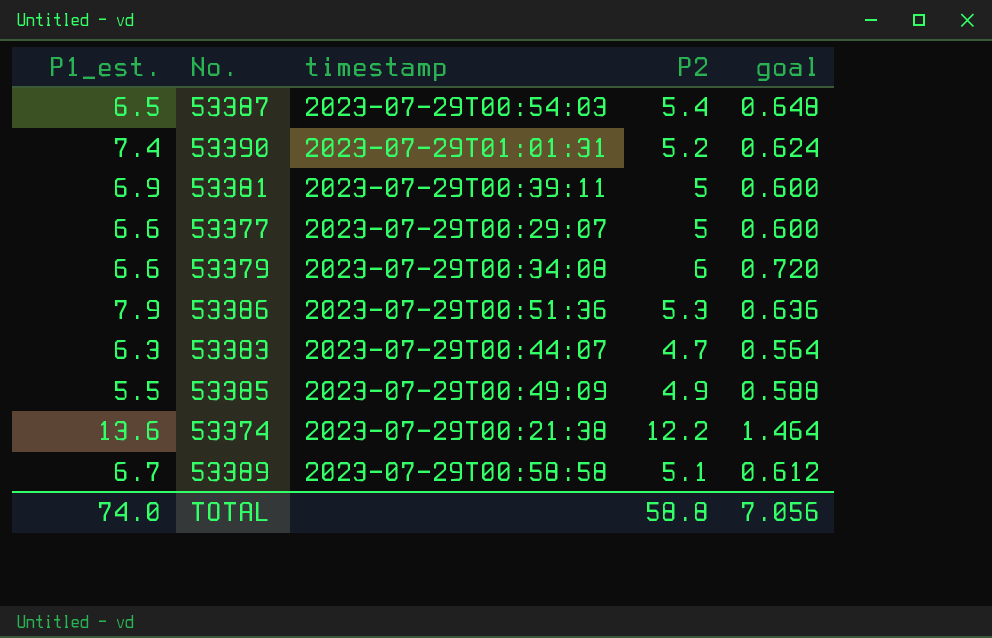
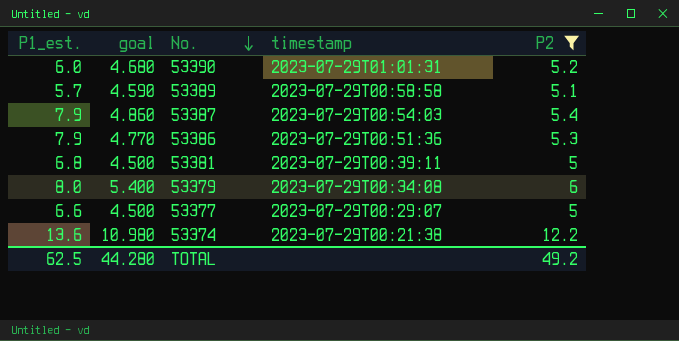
filter: none -> P2 >= 5
row order: none -> No. descending
column goal | formula: [P2] * 0.12 -> [P2] * 0.9
column goal | position: 5 -> 2
53390 | P1_est.: 7.4 -> 6.0
53389 | P1_est.: 6.7 -> 5.7
53387 | P1_est.: 6.5 -> 7.9
53381 | P1_est.: 6.9 -> 6.8
53379 | P1_est.: 6.6 -> 8.0
TOTAL | P1_est.: 74.0 -> 62.5
TOTAL | goal: 7.056 -> 44.280
TOTAL | P2: 58.8 -> 49.2

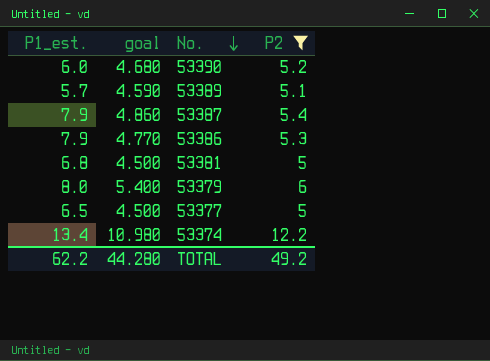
column timestamp | position: 4 -> none
53377 | P1_est.: 6.6 -> 6.5
53374 | P1_est.: 13.6 -> 13.4
TOTAL | P1_est.: 62.5 -> 62.2

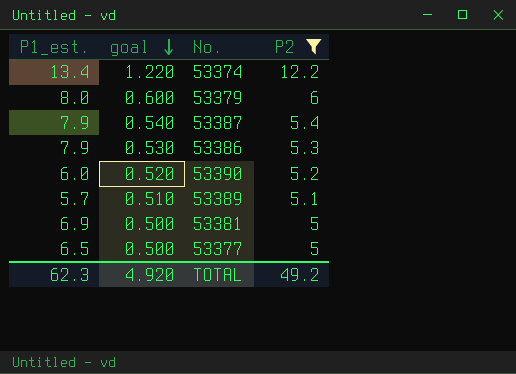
row order: No. descending -> goal descending
column goal | formula: [P2] * 0.9 -> [P2] * 0.1
53381 | P1_est.: 6.8 -> 6.9
TOTAL | P1_est.: 62.2 -> 62.3
TOTAL | goal: 44.280 -> 4.920

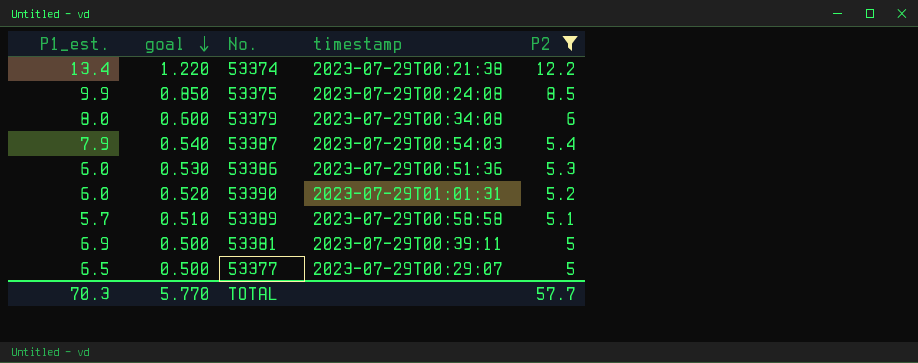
column timestamp | position: none -> 4
row 53375: none -> 9.9 | 0.850 | 2023-07-29T00:24:08 | 8.5
53386 | P1_est.: 7.9 -> 6.0
TOTAL | P1_est.: 62.3 -> 70.3
TOTAL | goal: 4.920 -> 5.770
TOTAL | P2: 49.2 -> 57.7

